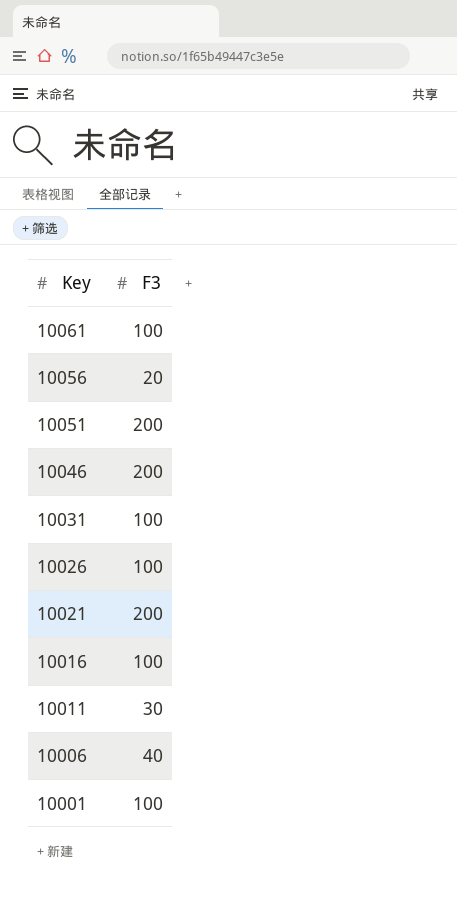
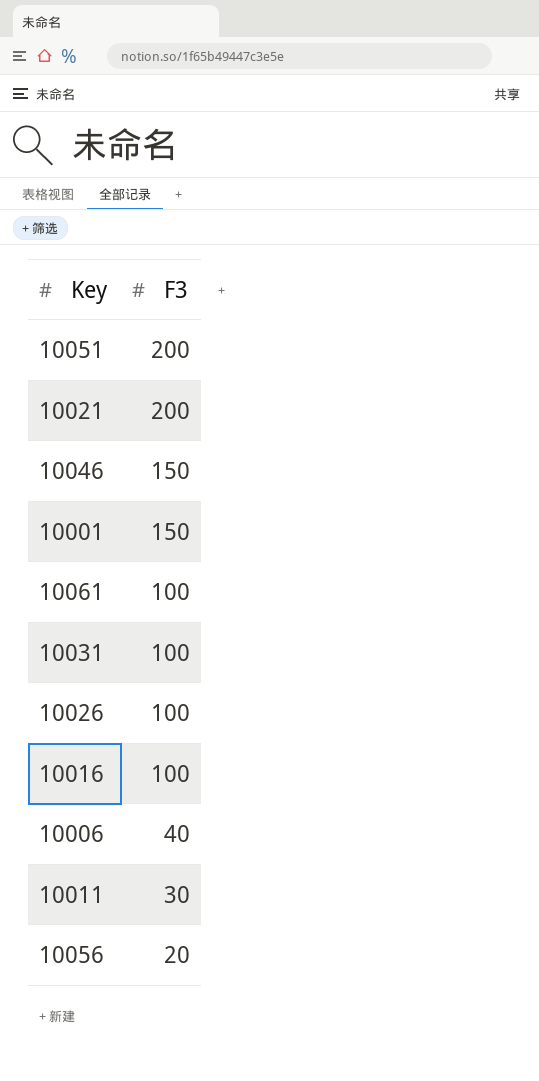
row order: Key descending -> F3 descending
10046 | F3: 200 -> 150
10001 | F3: 100 -> 150

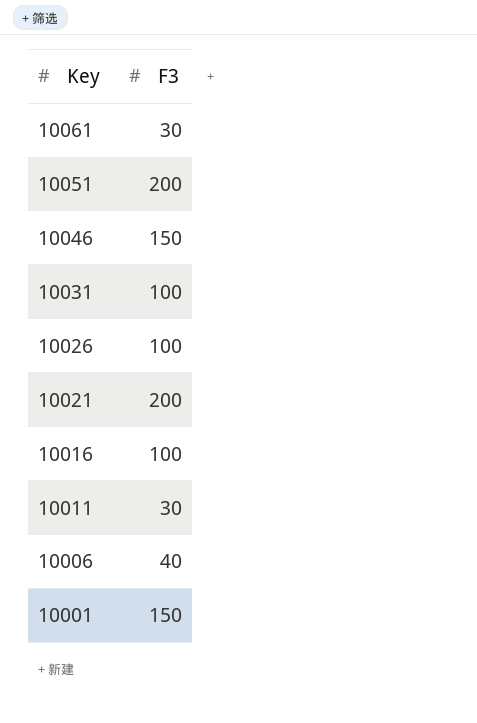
row order: F3 descending -> Key descending
row 10056: 20 -> none
10061 | F3: 100 -> 30

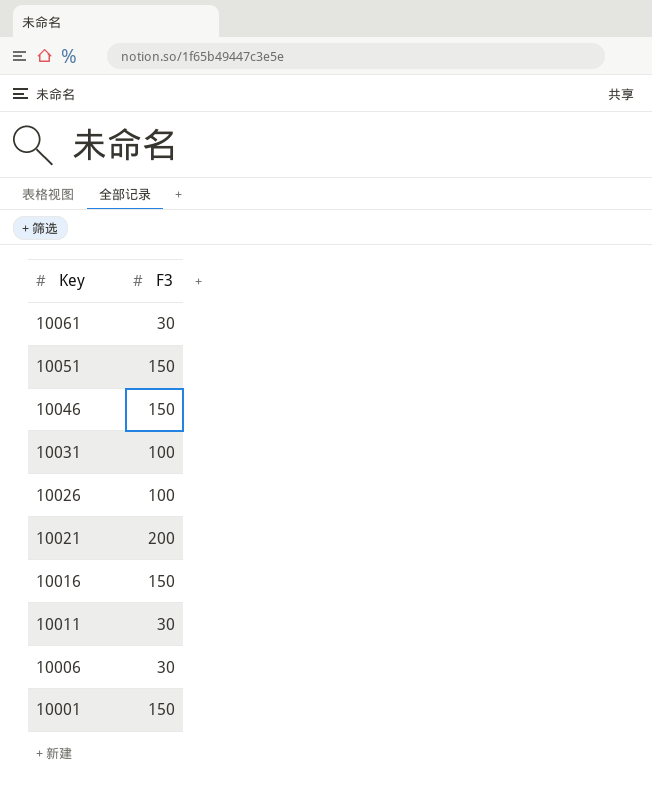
10051 | F3: 200 -> 150
10016 | F3: 100 -> 150
10006 | F3: 40 -> 30

